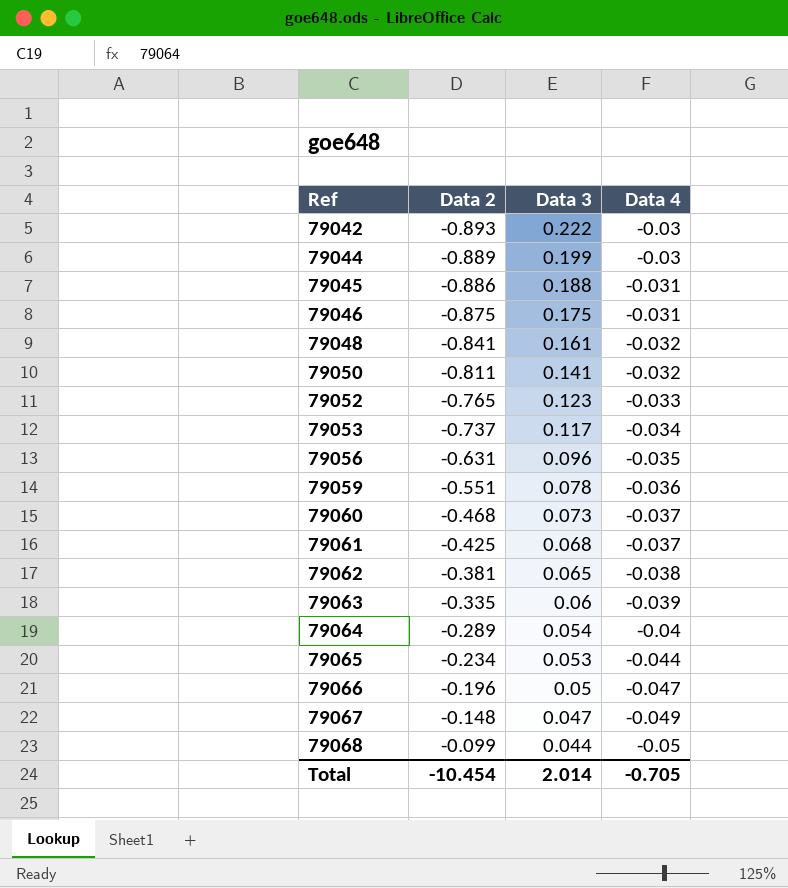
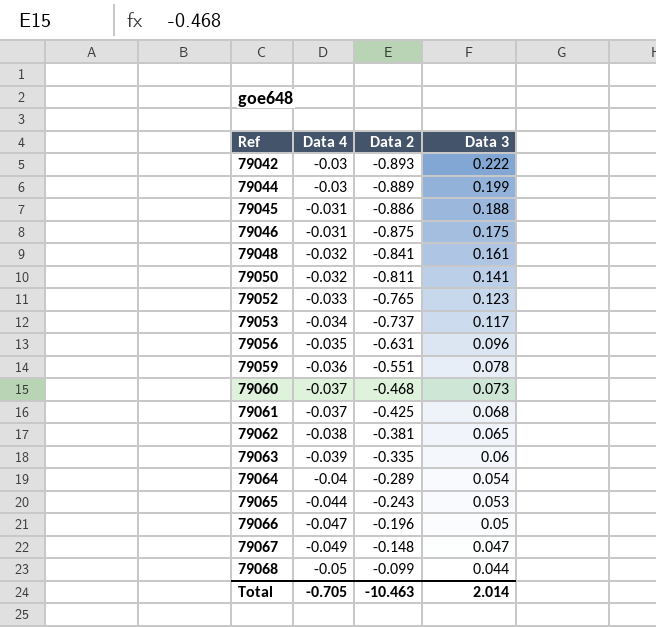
column Data 4 | position: 4 -> 2
79065 | Data 2: -0.234 -> -0.243
Total | Data 2: -10.454 -> -10.463

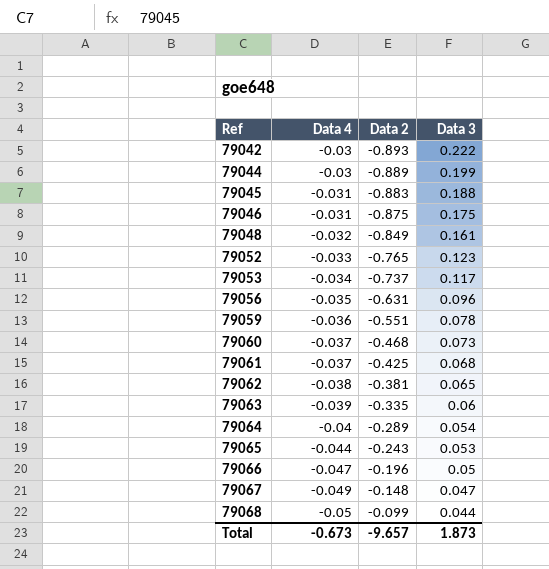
row 79050: -0.032 | -0.811 | 0.141 -> none
79045 | Data 2: -0.886 -> -0.883
79048 | Data 2: -0.841 -> -0.849
Total | Data 4: -0.705 -> -0.673
Total | Data 2: -10.463 -> -9.657
Total | Data 3: 2.014 -> 1.873

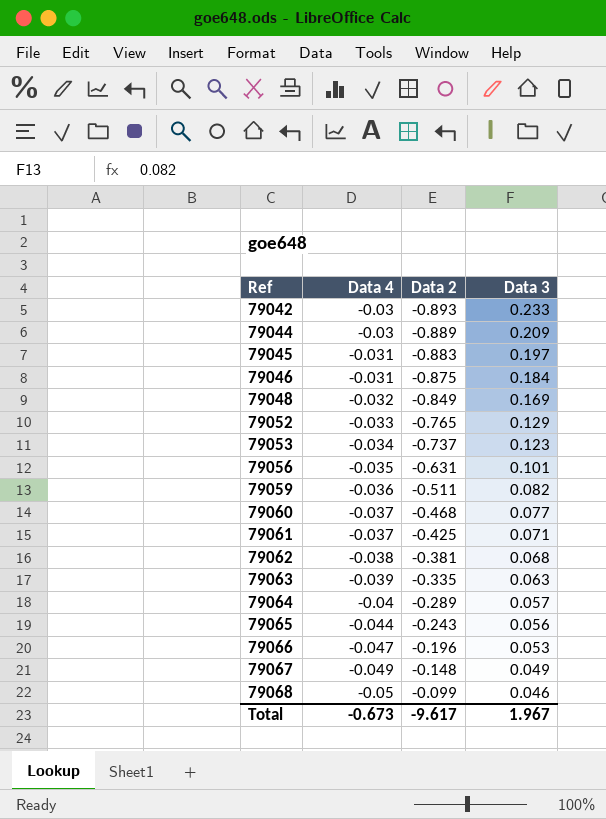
79042 | Data 3: 0.222 -> 0.233
79044 | Data 3: 0.199 -> 0.209
79045 | Data 3: 0.188 -> 0.197
79046 | Data 3: 0.175 -> 0.184
79048 | Data 3: 0.161 -> 0.169
79052 | Data 3: 0.123 -> 0.129
79053 | Data 3: 0.117 -> 0.123
79056 | Data 3: 0.096 -> 0.101
79059 | Data 2: -0.551 -> -0.511
79059 | Data 3: 0.078 -> 0.082
79060 | Data 3: 0.073 -> 0.077
79061 | Data 3: 0.068 -> 0.071
79062 | Data 3: 0.065 -> 0.068
79063 | Data 3: 0.06 -> 0.063
79064 | Data 3: 0.054 -> 0.057
79065 | Data 3: 0.053 -> 0.056
79066 | Data 3: 0.05 -> 0.053
79067 | Data 3: 0.047 -> 0.049
79068 | Data 3: 0.044 -> 0.046
Total | Data 2: -9.657 -> -9.617
Total | Data 3: 1.873 -> 1.967

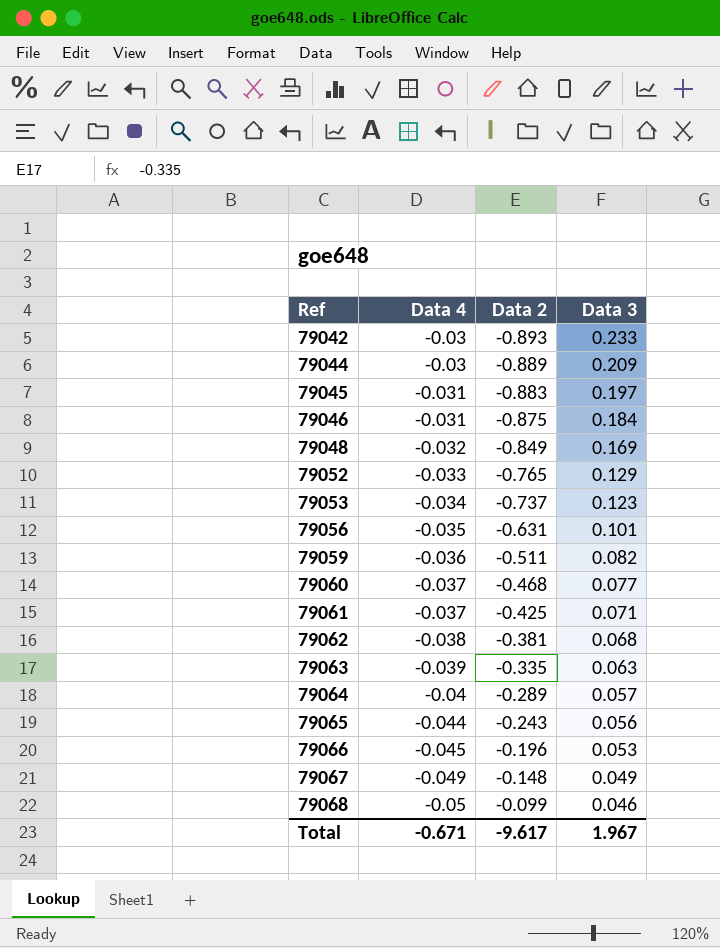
79066 | Data 4: -0.047 -> -0.045
Total | Data 4: -0.673 -> -0.671

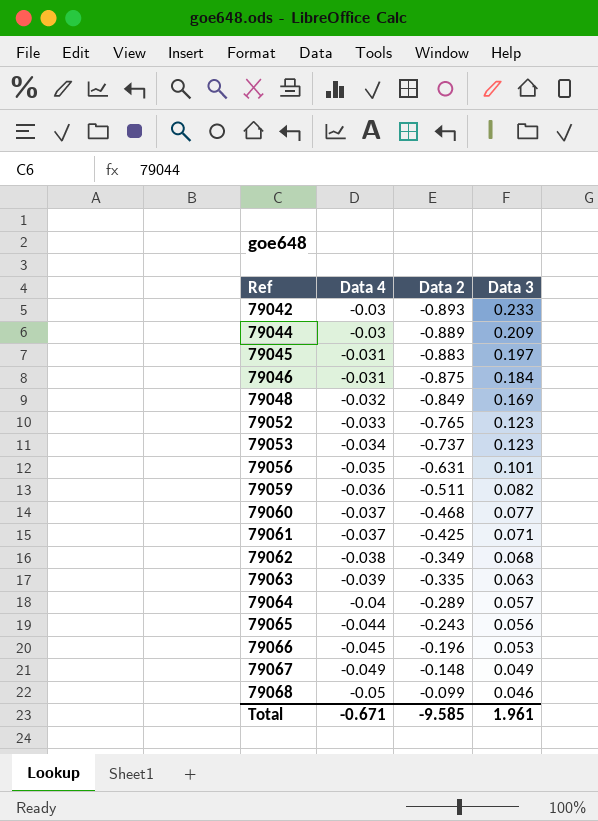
79052 | Data 3: 0.129 -> 0.123
79062 | Data 2: -0.381 -> -0.349
Total | Data 2: -9.617 -> -9.585
Total | Data 3: 1.967 -> 1.961

